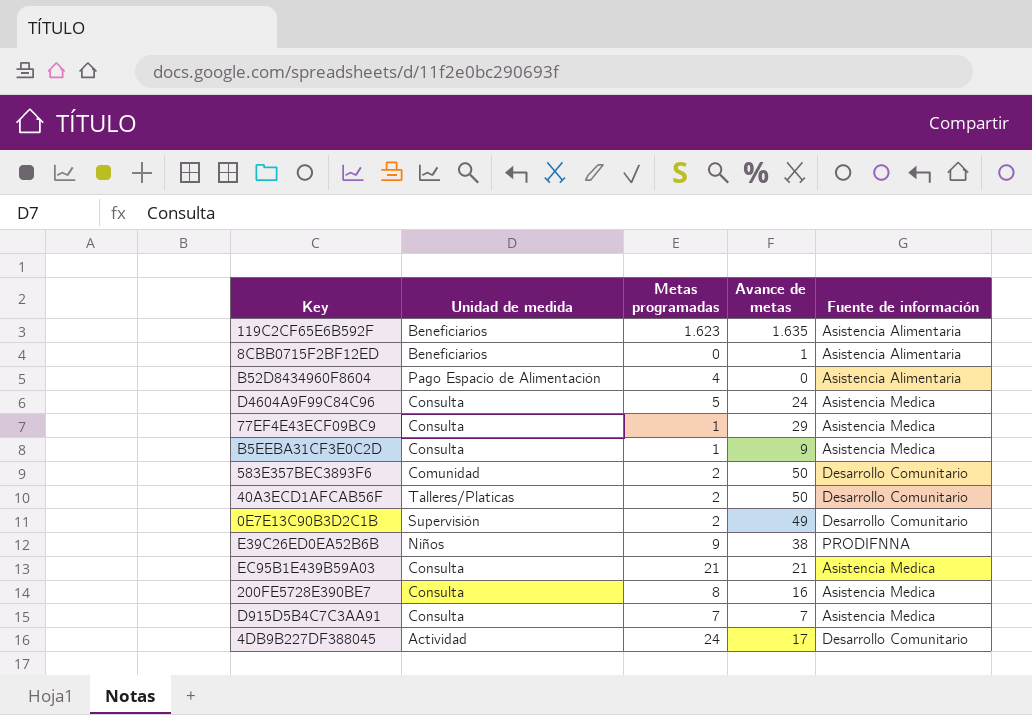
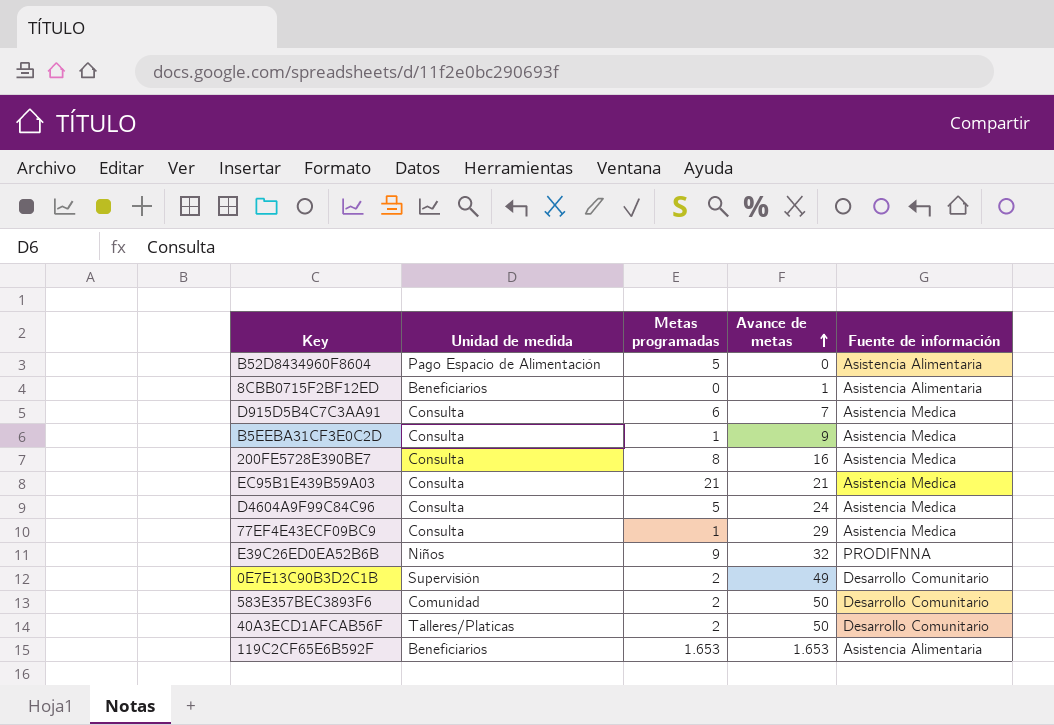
row order: none -> Avance de metas ascending
row 4DB9B227DF388045: Actividad | 24 | 17 | Desarrollo Comunitario -> none
B52D8434960F8604 | Metas programadas: 4 -> 5
D915D5B4C7C3AA91 | Metas programadas: 7 -> 6
E39C26ED0EA52B6B | Avance de metas: 38 -> 32
119C2CF65E6B592F | Metas programadas: 1.623 -> 1.653
119C2CF65E6B592F | Avance de metas: 1.635 -> 1.653

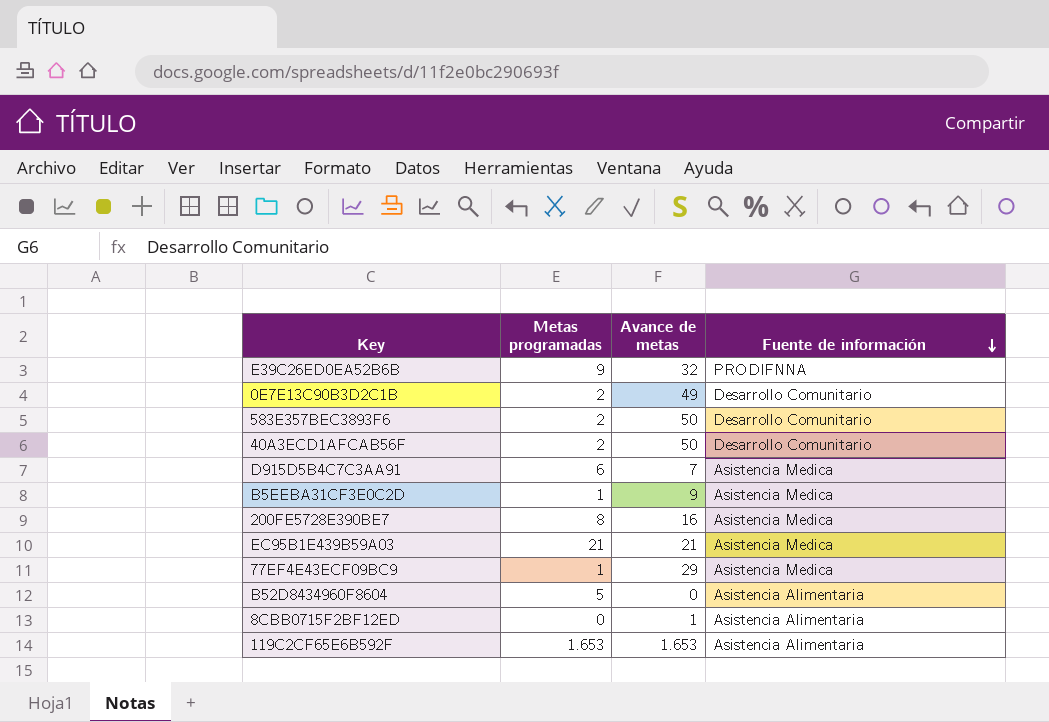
row order: Avance de metas ascending -> Fuente de información descending
column Unidad de medida | position: 2 -> none
row D4604A9F99C84C96: Consulta | 5 | 24 | Asistencia Medica -> none

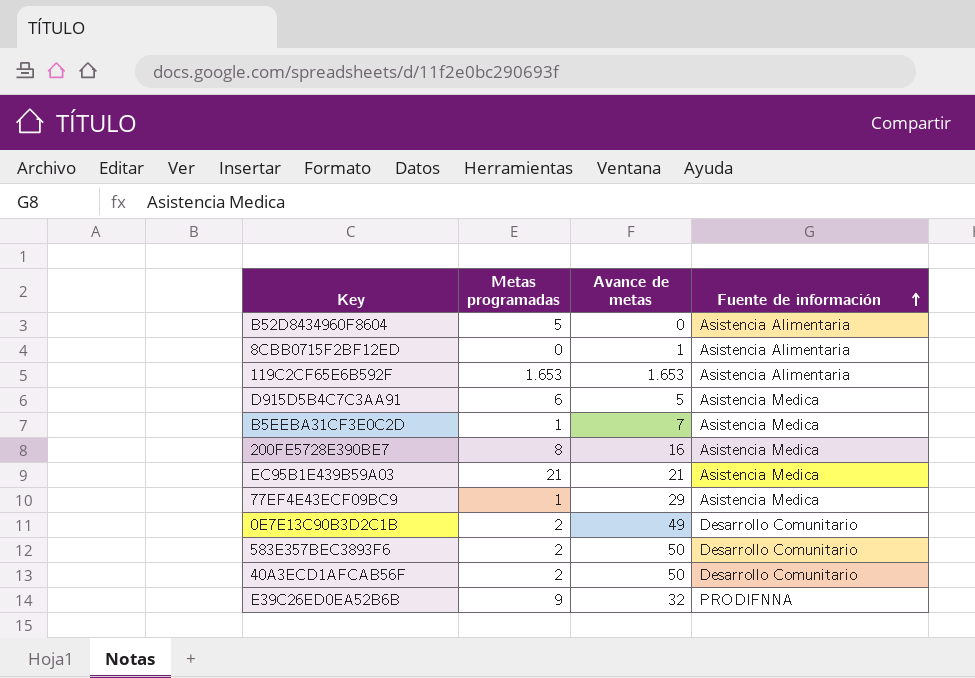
row order: Fuente de información descending -> Fuente de información ascending
D915D5B4C7C3AA91 | Avance de metas: 7 -> 5
B5EEBA31CF3E0C2D | Avance de metas: 9 -> 7

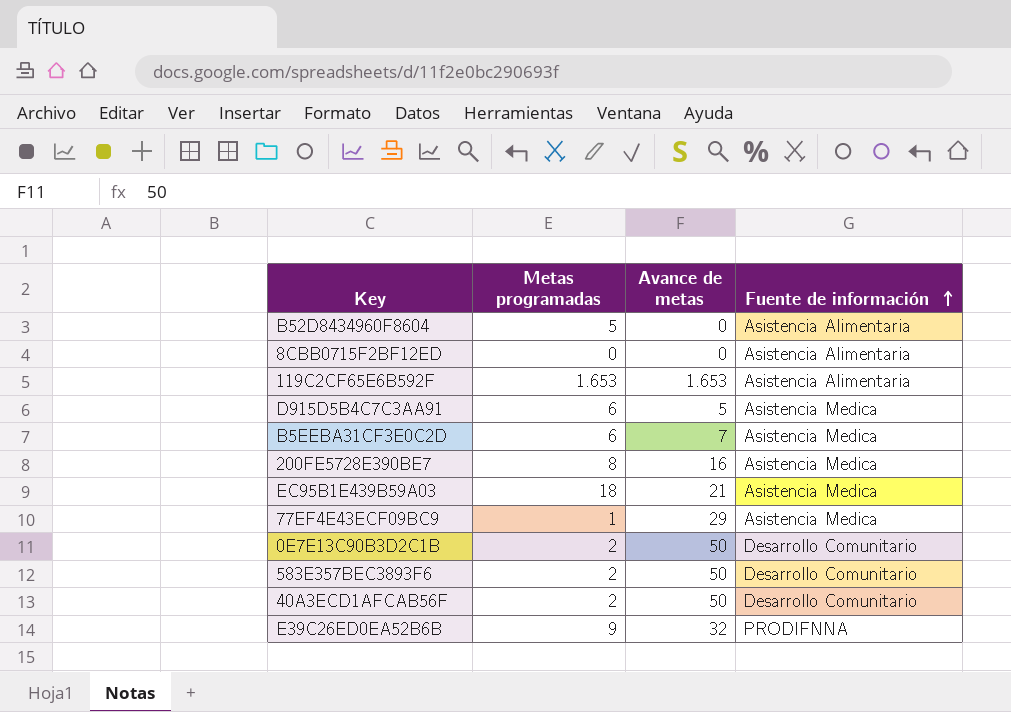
8CBB0715F2BF12ED | Avance de metas: 1 -> 0
B5EEBA31CF3E0C2D | Metas programadas: 1 -> 6
EC95B1E439B59A03 | Metas programadas: 21 -> 18
0E7E13C90B3D2C1B | Avance de metas: 49 -> 50

